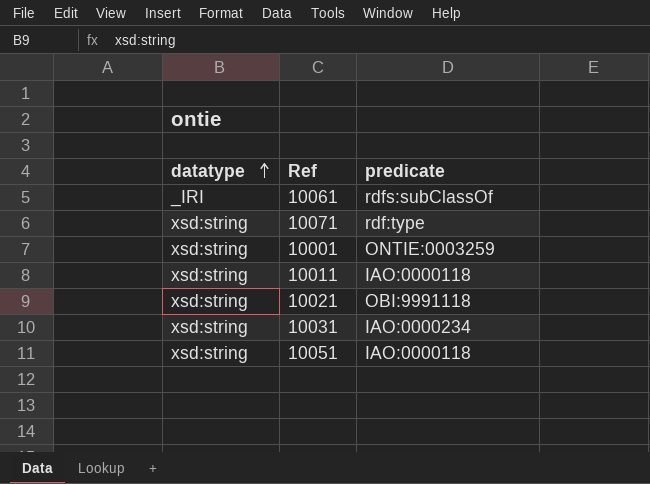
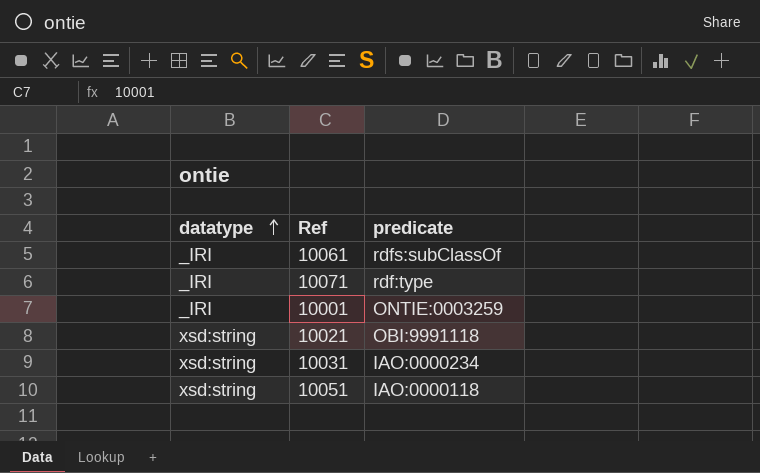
row 10011: xsd:string | IAO:0000118 -> none
10071 | datatype: xsd:string -> _IRI
10001 | datatype: xsd:string -> _IRI

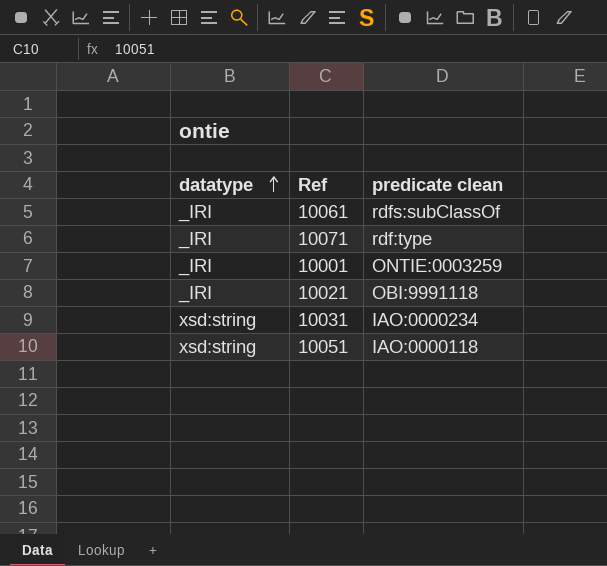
column name: predicate -> predicate clean
10021 | datatype: xsd:string -> _IRI

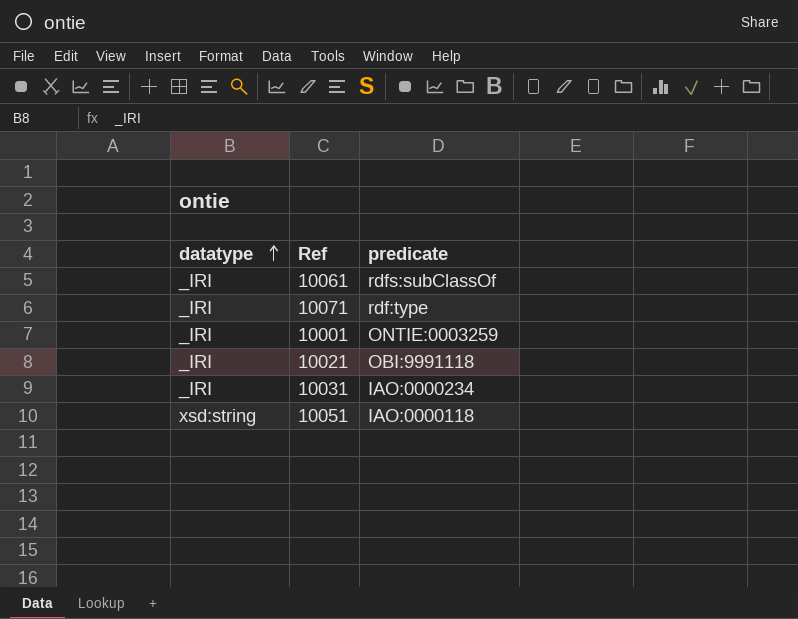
column name: predicate clean -> predicate
10031 | datatype: xsd:string -> _IRI

